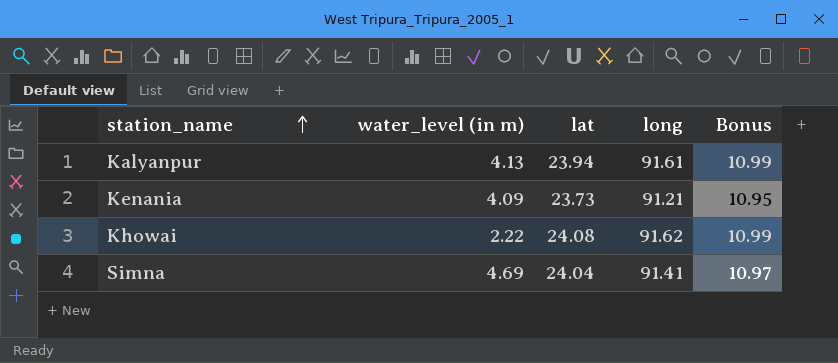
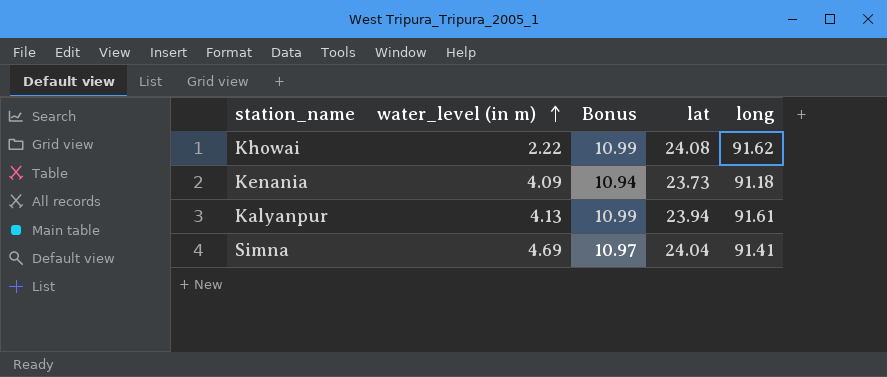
row order: station_name ascending -> water_level (in m) ascending
column Bonus | position: 5 -> 3
Kenania | Bonus: 10.95 -> 10.94
Kenania | long: 91.21 -> 91.18

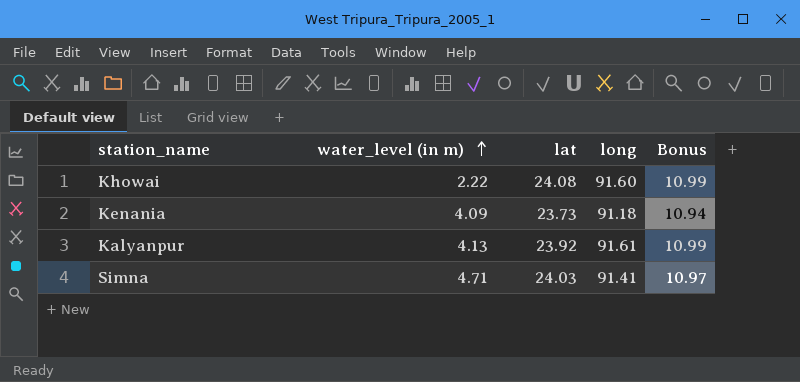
column Bonus | position: 3 -> 5
Khowai | long: 91.62 -> 91.60
Kalyanpur | lat: 23.94 -> 23.92
Simna | water_level (in m): 4.69 -> 4.71
Simna | lat: 24.04 -> 24.03

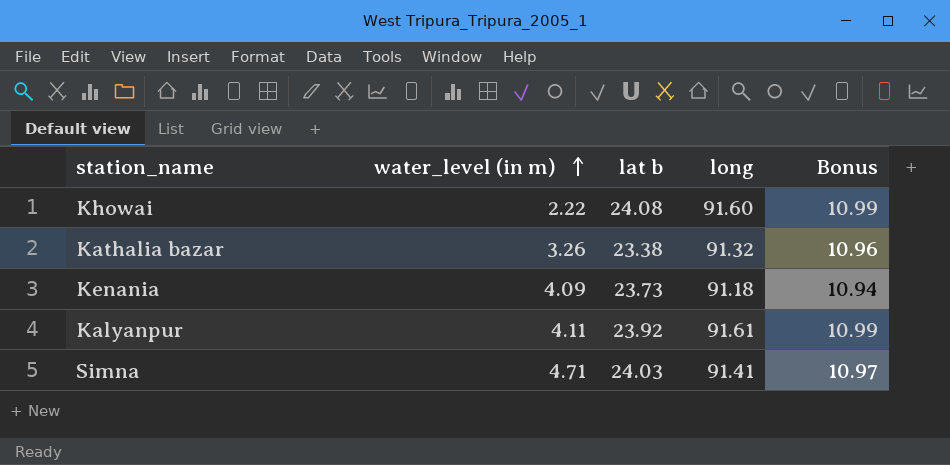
column name: lat -> lat b
row Kathalia bazar: none -> 3.26 | 23.38 | 91.32 | 10.96
Kalyanpur | water_level (in m): 4.13 -> 4.11

